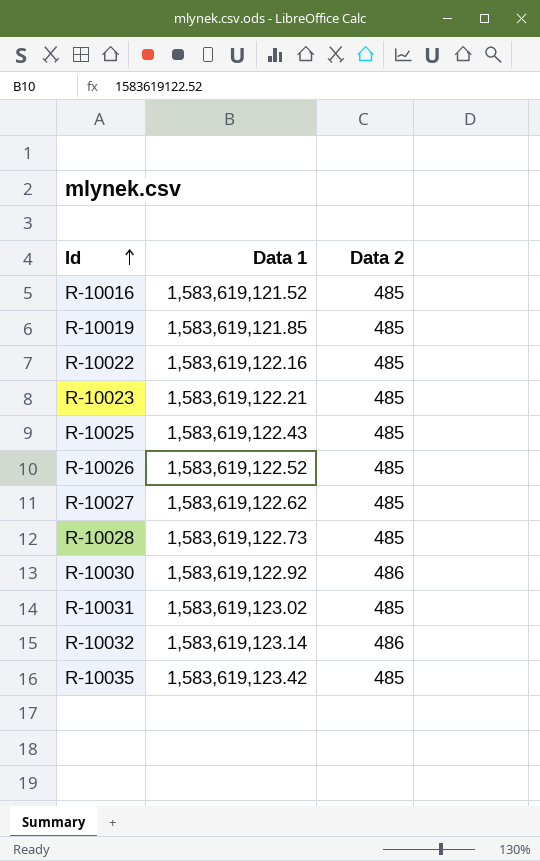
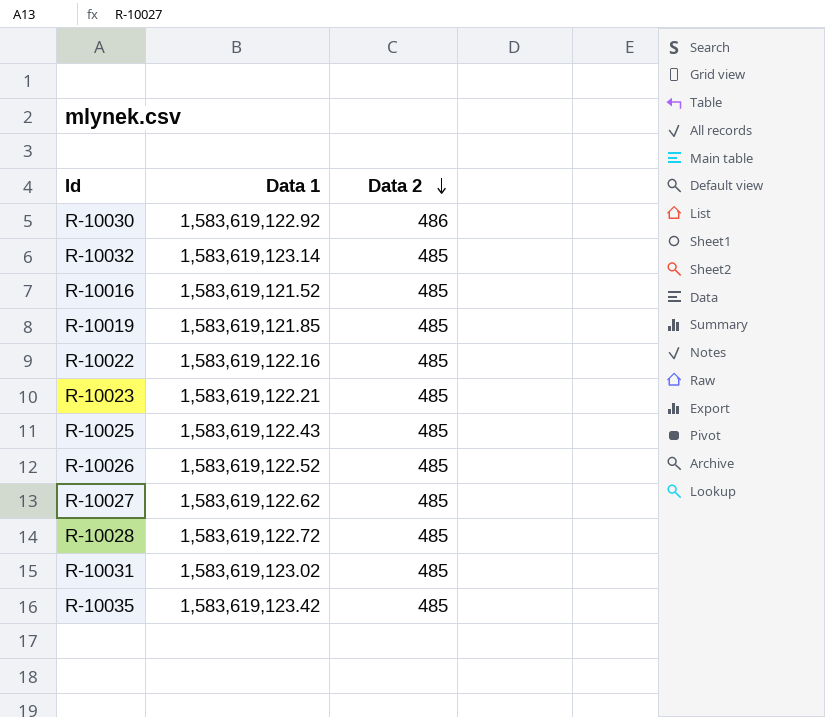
row order: Id ascending -> Data 2 descending
R-10032 | Data 2: 486 -> 485
R-10028 | Data 1: 1,583,619,122.73 -> 1,583,619,122.72

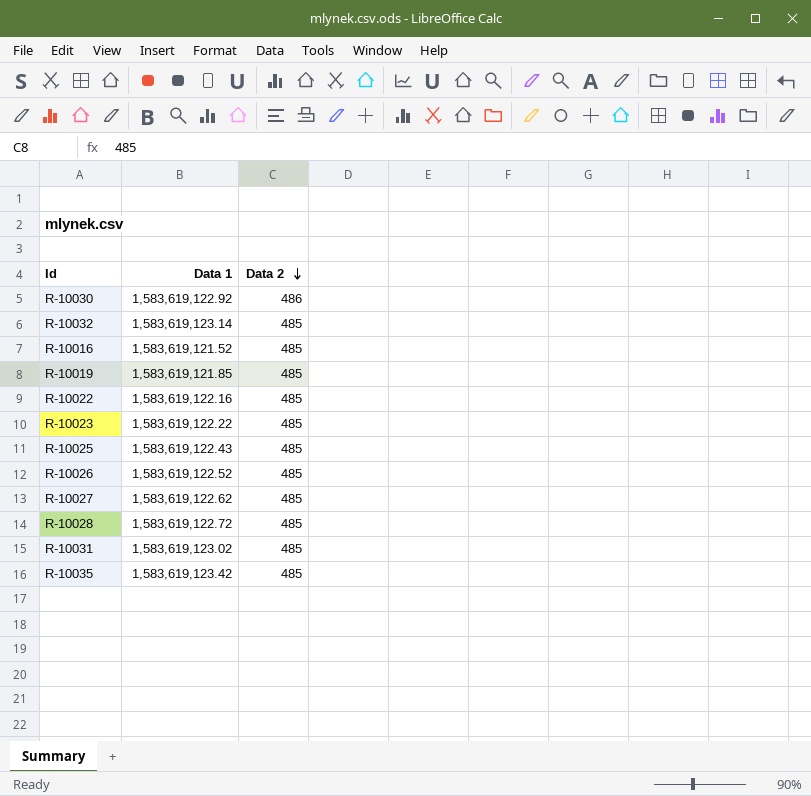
R-10023 | Data 1: 1,583,619,122.21 -> 1,583,619,122.22

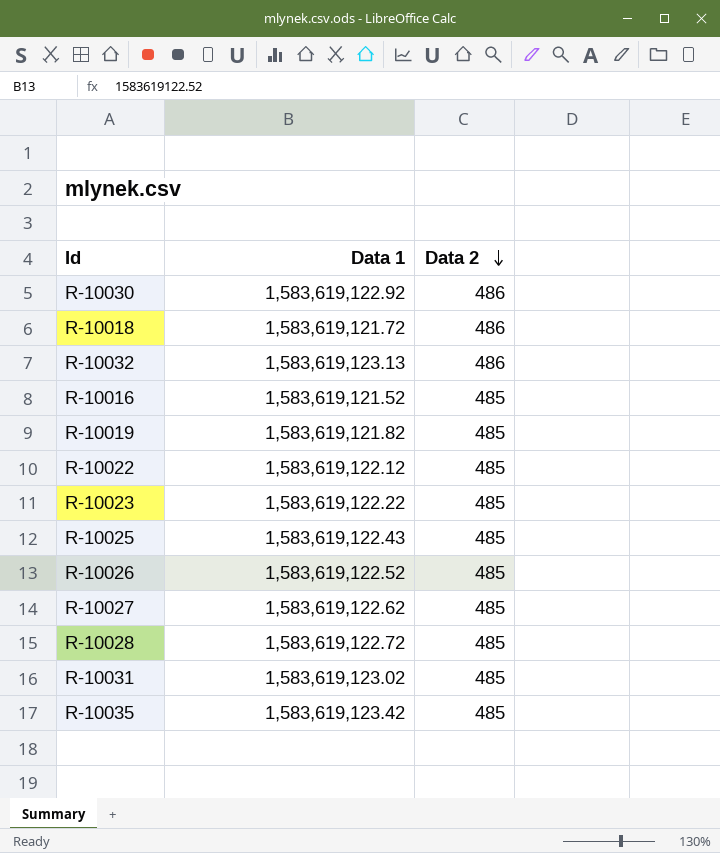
row R-10018: none -> 1,583,619,121.72 | 486
R-10032 | Data 1: 1,583,619,123.14 -> 1,583,619,123.13
R-10032 | Data 2: 485 -> 486
R-10019 | Data 1: 1,583,619,121.85 -> 1,583,619,121.82
R-10022 | Data 1: 1,583,619,122.16 -> 1,583,619,122.12

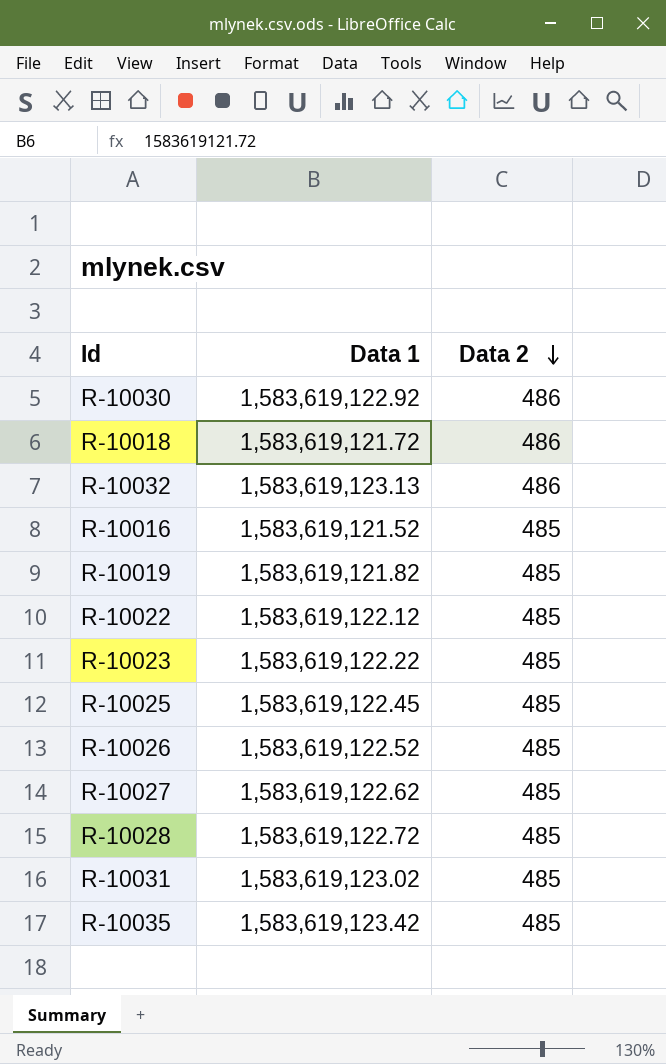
R-10025 | Data 1: 1,583,619,122.43 -> 1,583,619,122.45

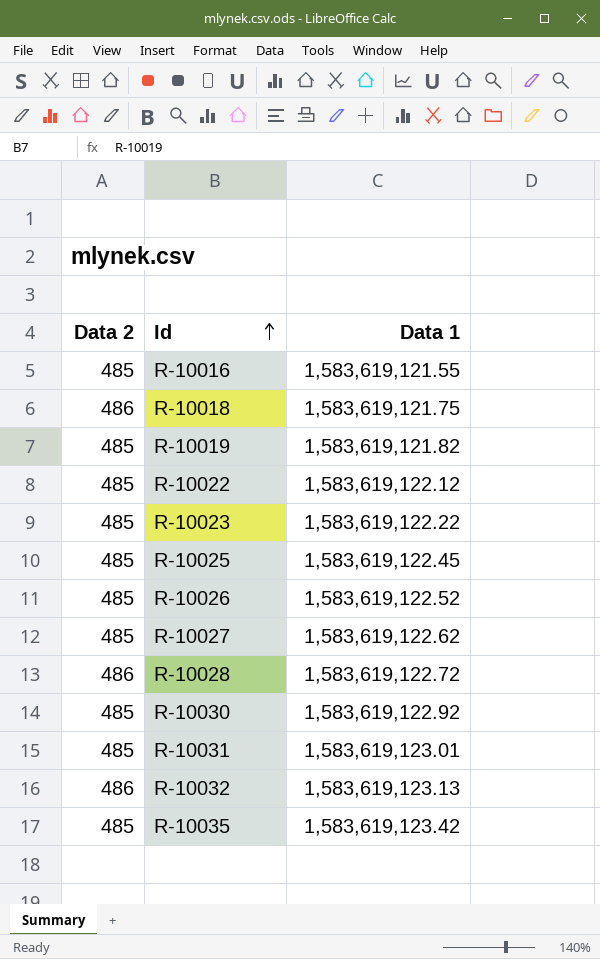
row order: Data 2 descending -> Id ascending
column Data 2 | position: 3 -> 1
R-10016 | Data 1: 1,583,619,121.52 -> 1,583,619,121.55
R-10018 | Data 1: 1,583,619,121.72 -> 1,583,619,121.75
R-10028 | Data 2: 485 -> 486
R-10030 | Data 2: 486 -> 485
R-10031 | Data 1: 1,583,619,123.02 -> 1,583,619,123.01

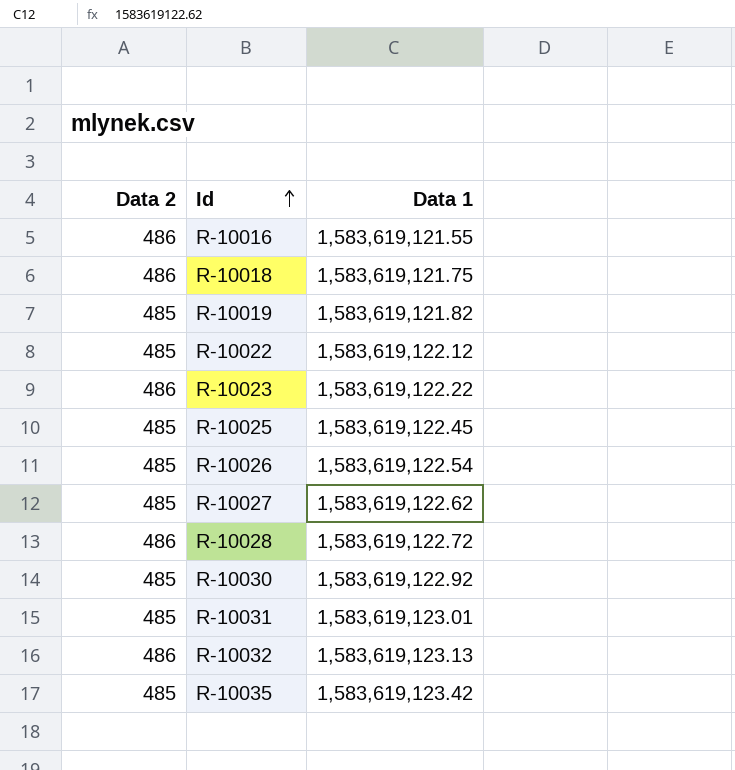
R-10016 | Data 2: 485 -> 486
R-10023 | Data 2: 485 -> 486
R-10026 | Data 1: 1,583,619,122.52 -> 1,583,619,122.54

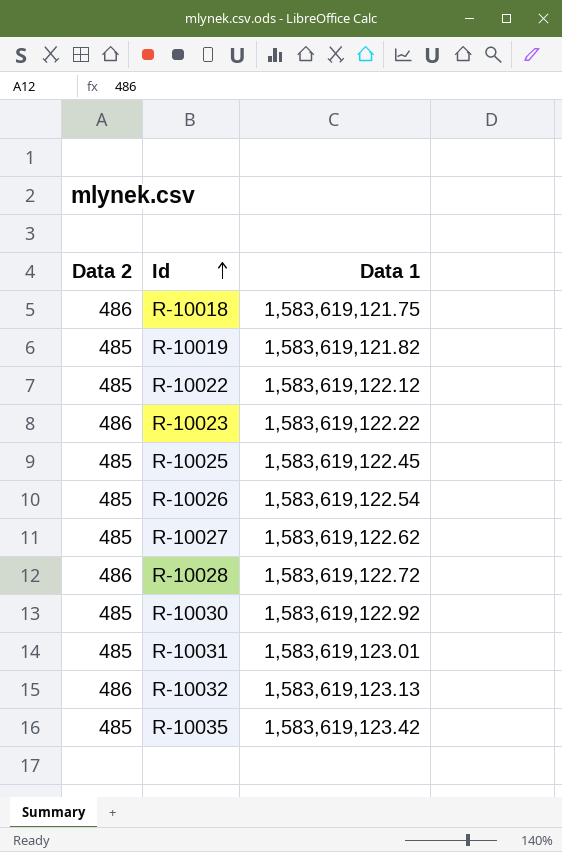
row R-10016: 486 | 1,583,619,121.55 -> none

